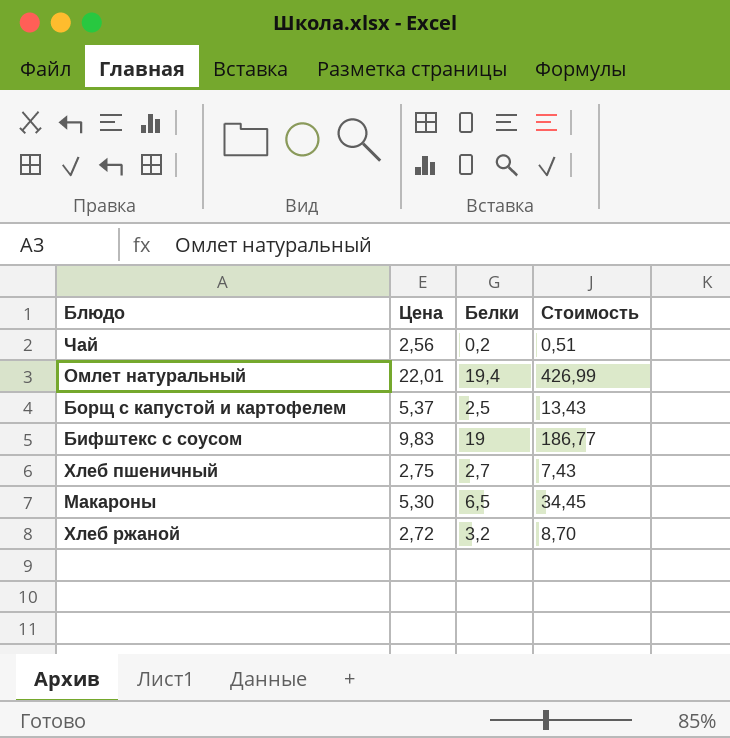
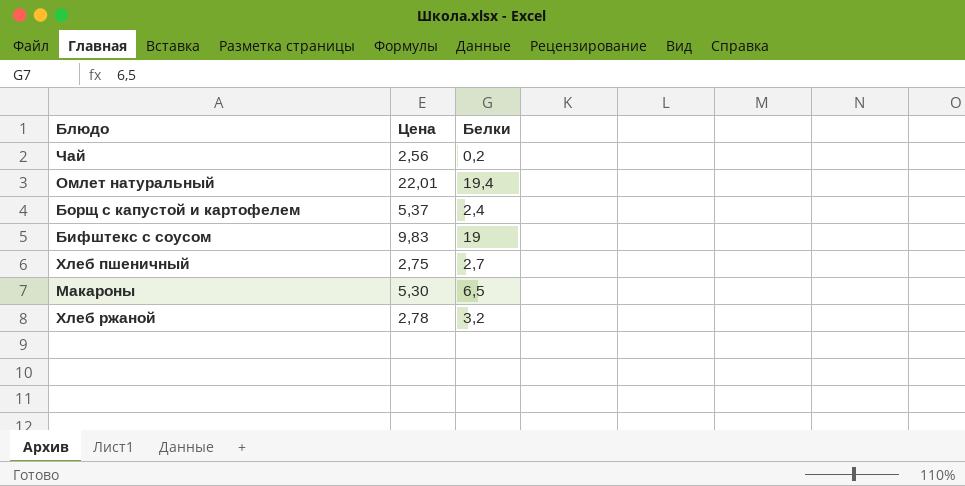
column Стоимость | formula: [Цена] * [Белки] -> none
Борщ с капустой и картофелем | Белки: 2,5 -> 2,4
Хлеб ржаной | Цена: 2,72 -> 2,78

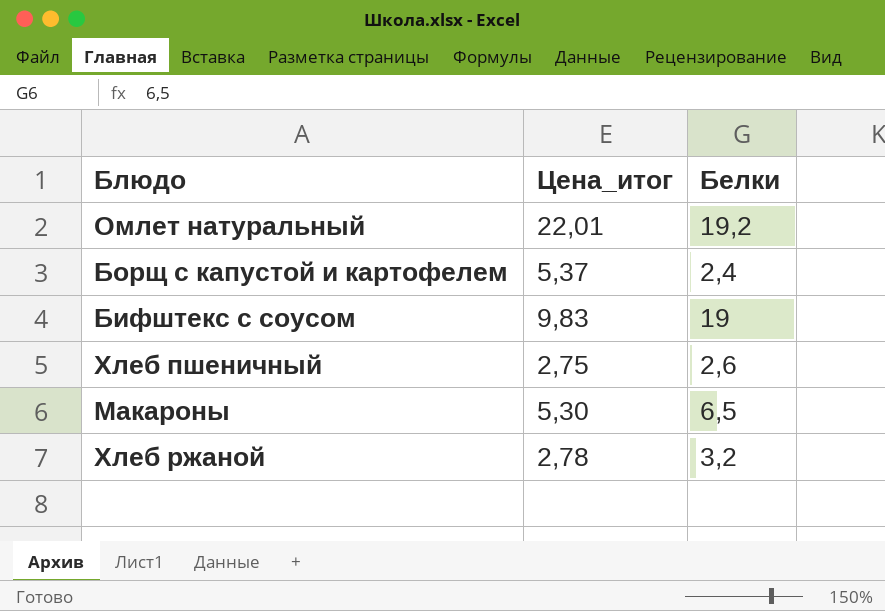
column name: Цена -> Цена_итог
row Чай: 2,56 | 0,2 -> none
Омлет натуральный | Белки: 19,4 -> 19,2
Хлеб пшеничный | Белки: 2,7 -> 2,6

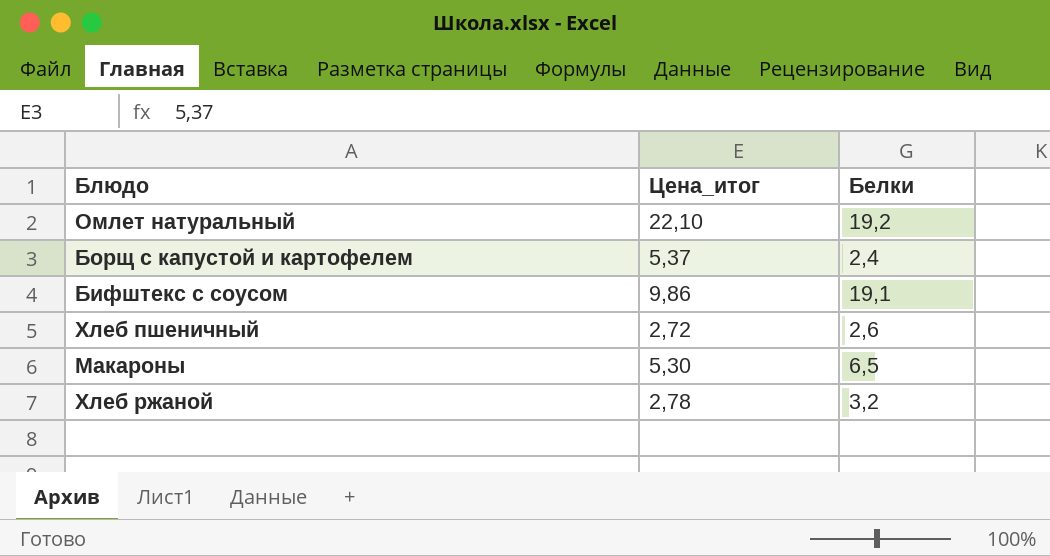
Омлет натуральный | Цена_итог: 22,01 -> 22,10
Бифштекс с соусом | Цена_итог: 9,83 -> 9,86
Бифштекс с соусом | Белки: 19 -> 19,1
Хлеб пшеничный | Цена_итог: 2,75 -> 2,72

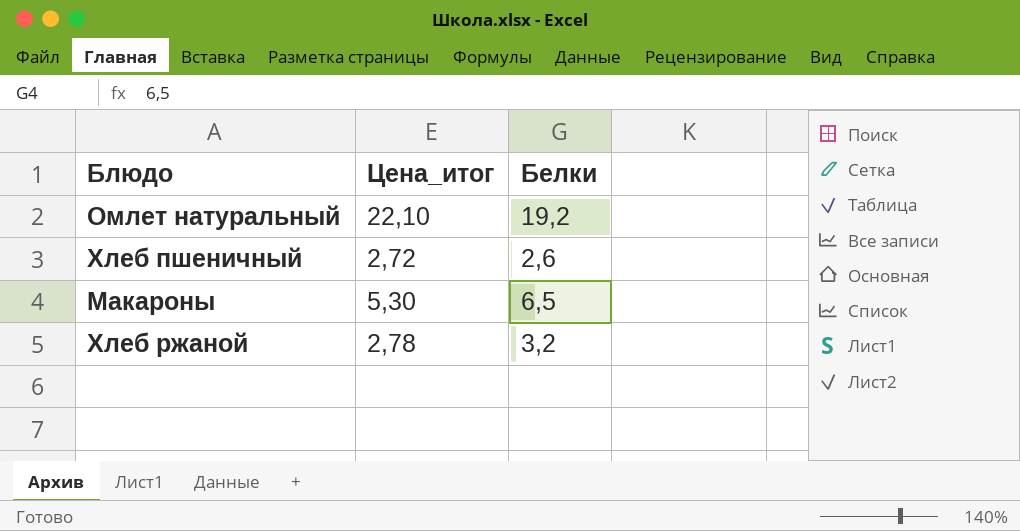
row Борщ с капустой и картофелем: 5,37 | 2,4 -> none
row Бифштекс с соусом: 9,86 | 19,1 -> none

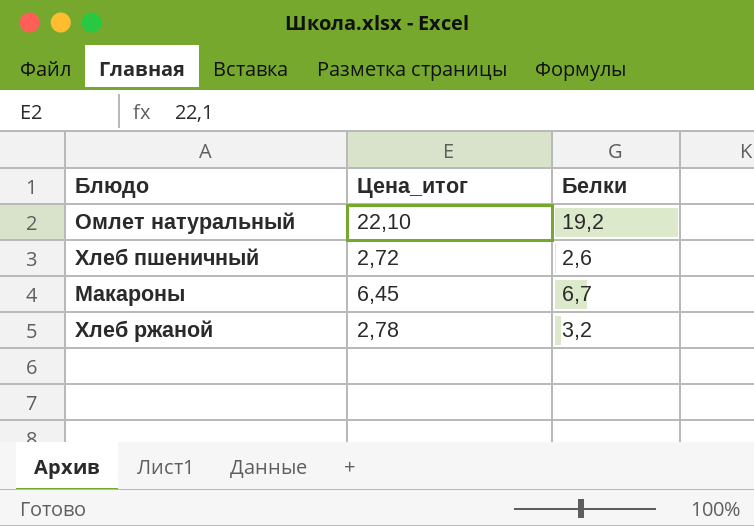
Макароны | Цена_итог: 5,30 -> 6,45
Макароны | Белки: 6,5 -> 6,7

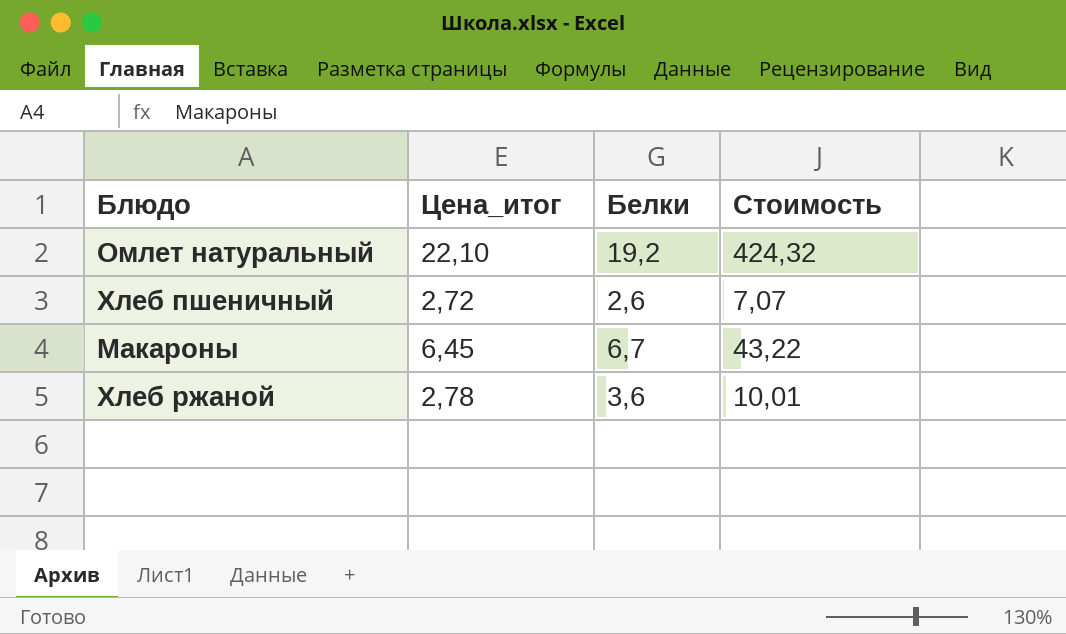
column Стоимость | formula: none -> [Цена_итог] * [Белки]
Хлеб ржаной | Белки: 3,2 -> 3,6

